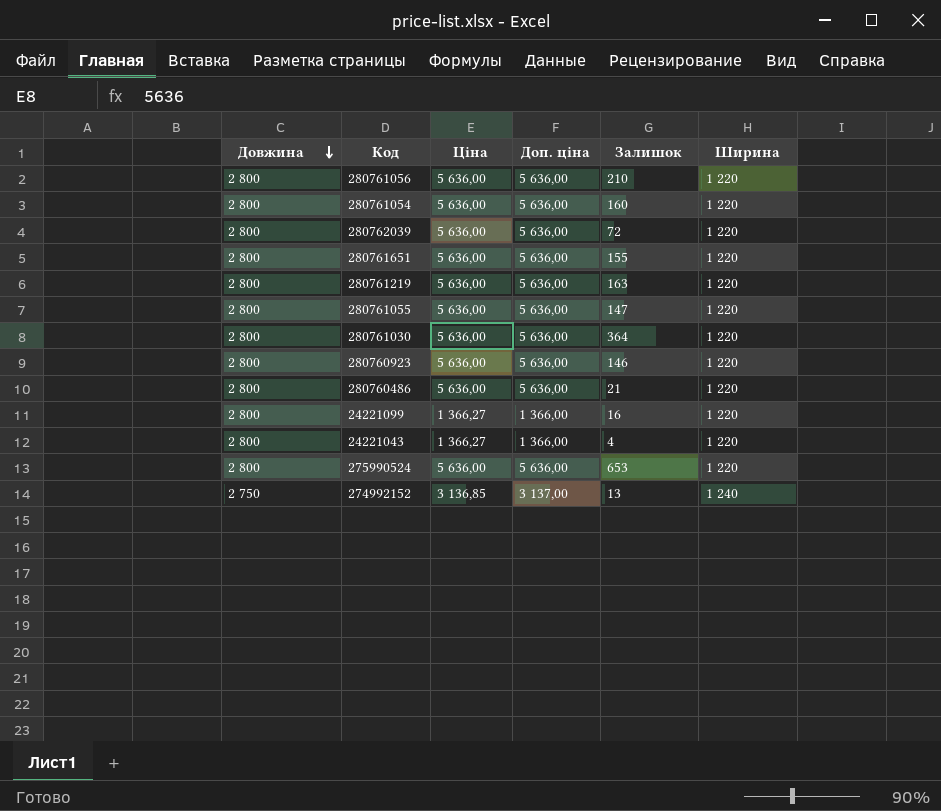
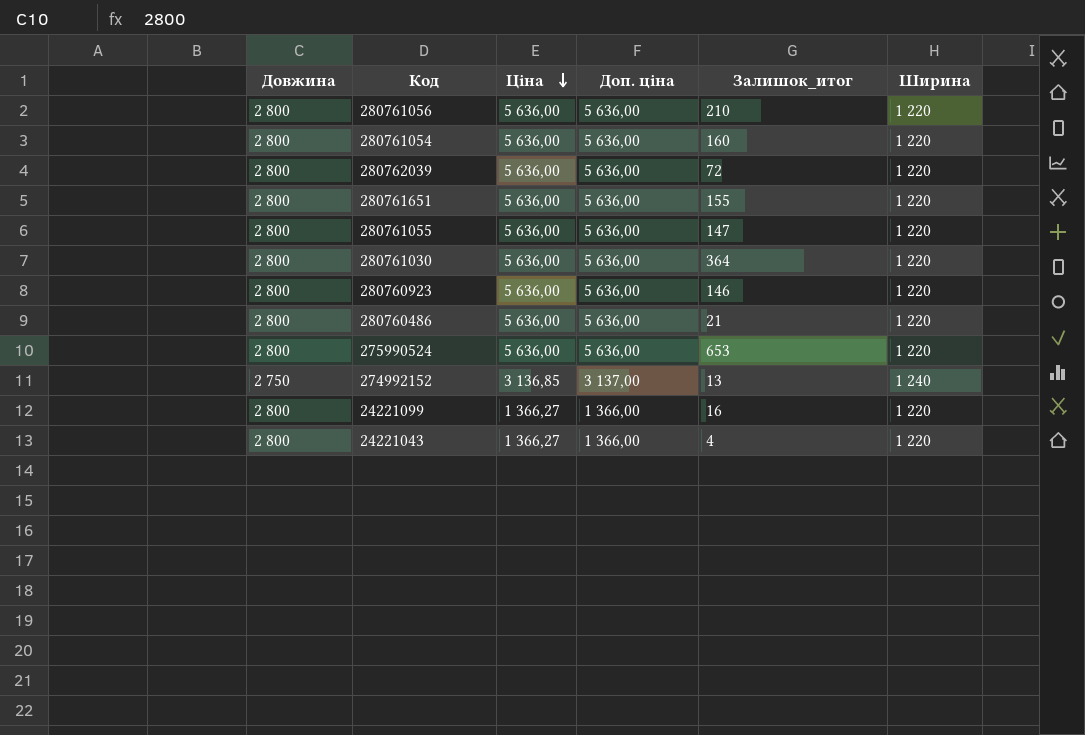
row order: Довжина descending -> Ціна descending
column name: Залишок -> Залишок_итог
row 280761219: 2 800 | 5 636,00 | 5 636,00 | 163 | 1 220 -> none

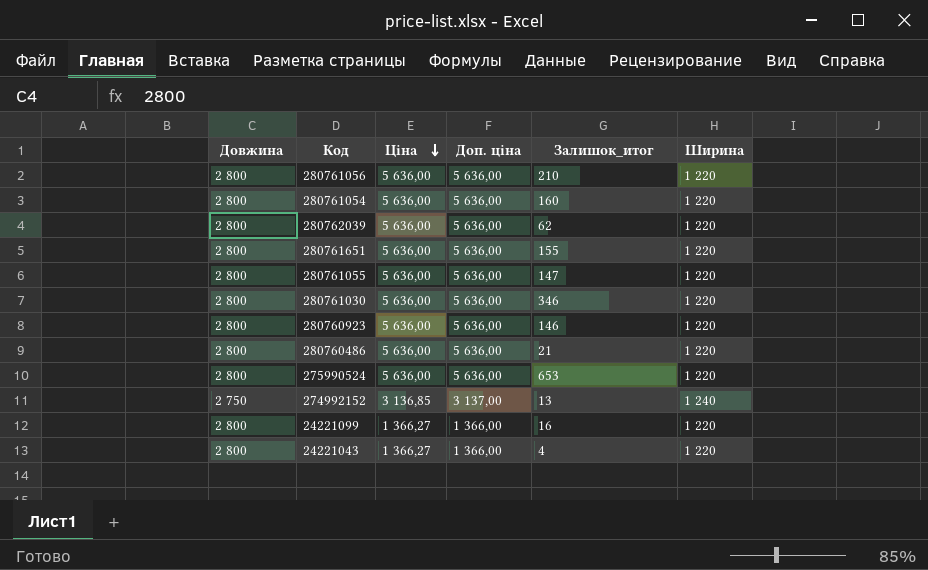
280762039 | Залишок_итог: 72 -> 62
280761030 | Залишок_итог: 364 -> 346

